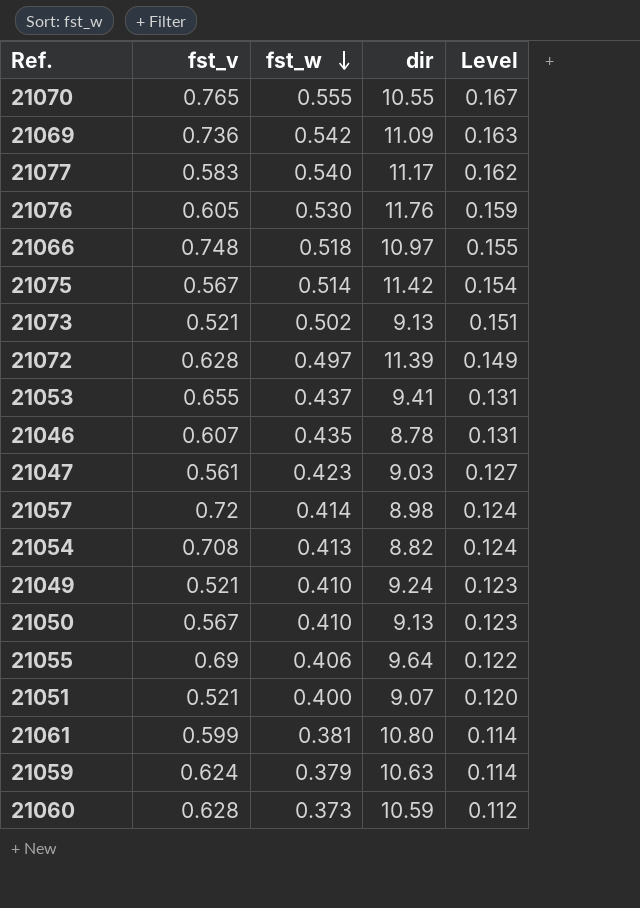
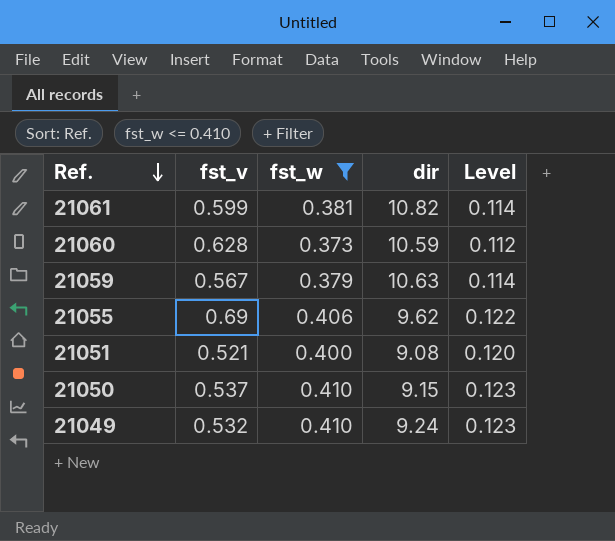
filter: none -> fst_w <= 0.410
row order: fst_w descending -> Ref. descending
21061 | dir: 10.80 -> 10.82
21059 | fst_v: 0.624 -> 0.567
21055 | dir: 9.64 -> 9.62
21051 | dir: 9.07 -> 9.08
21050 | fst_v: 0.567 -> 0.537
21050 | dir: 9.13 -> 9.15
21049 | fst_v: 0.521 -> 0.532

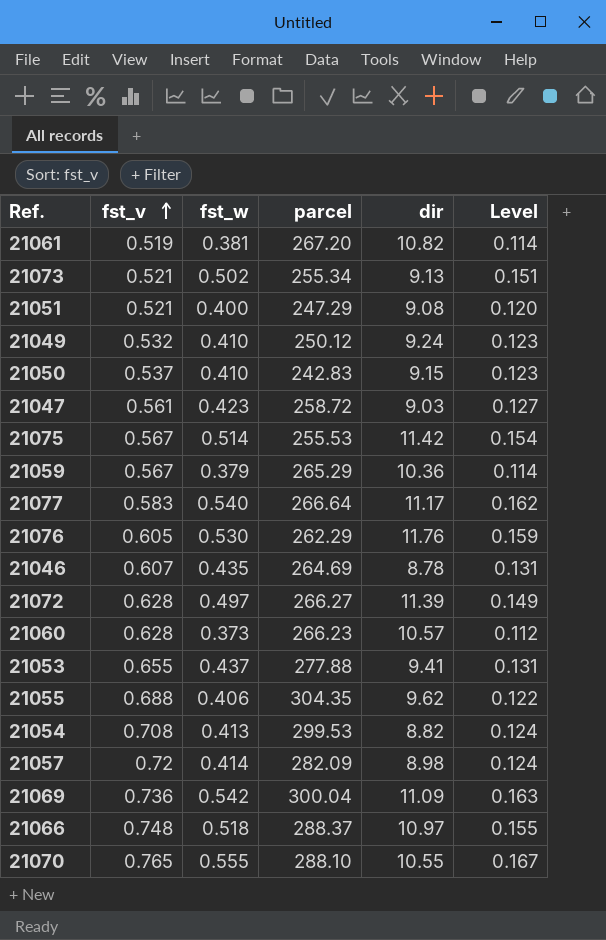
filter: fst_w <= 0.410 -> none
row order: Ref. descending -> fst_v ascending
column parcel | position: none -> 4
21061 | fst_v: 0.599 -> 0.519
21059 | dir: 10.63 -> 10.36
21060 | dir: 10.59 -> 10.57
21055 | fst_v: 0.69 -> 0.688

